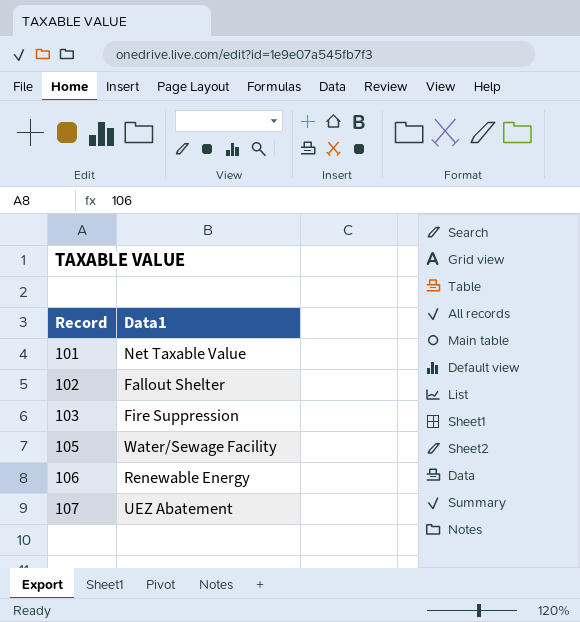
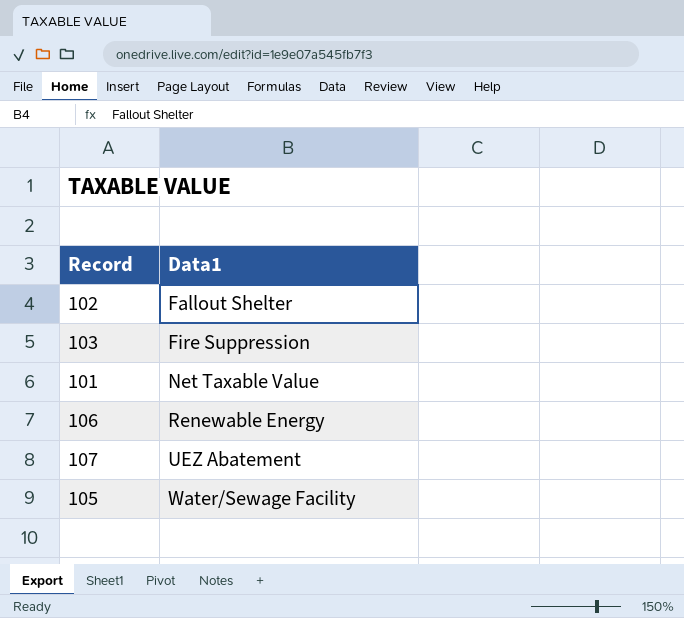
row order: Record ascending -> Data1 ascending

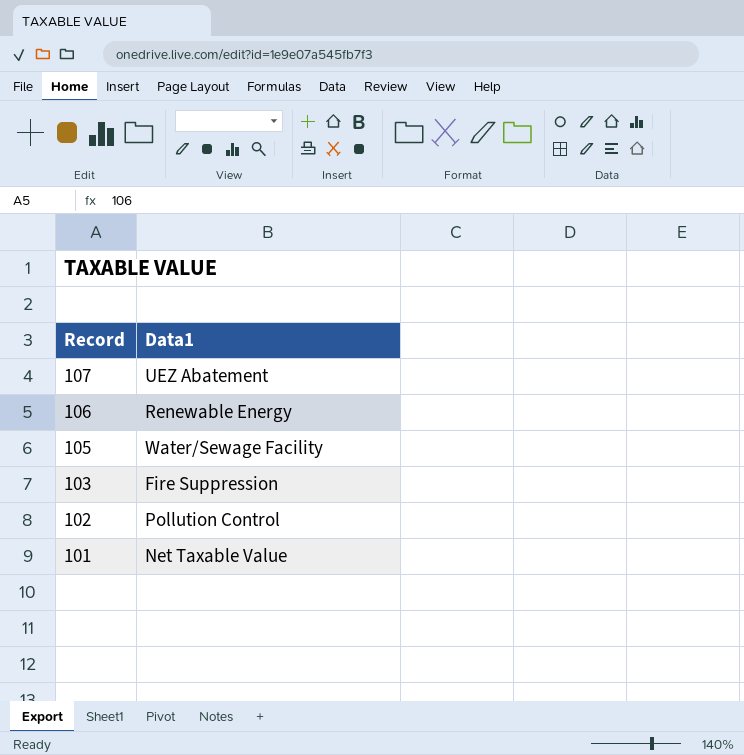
row order: Data1 ascending -> Record descending
102 | Data1: Fallout Shelter -> Pollution Control

